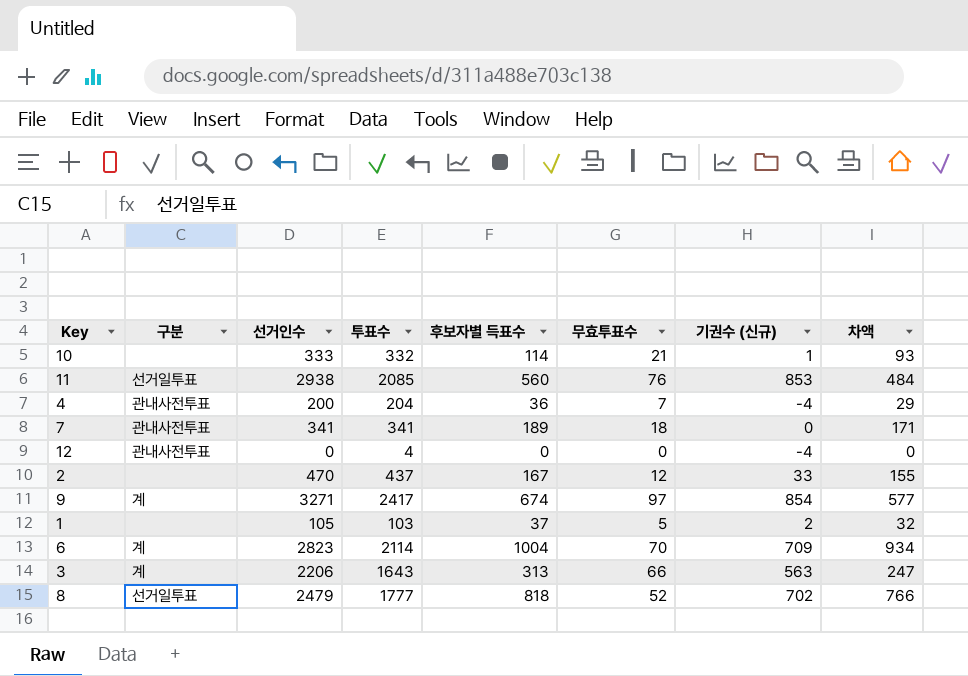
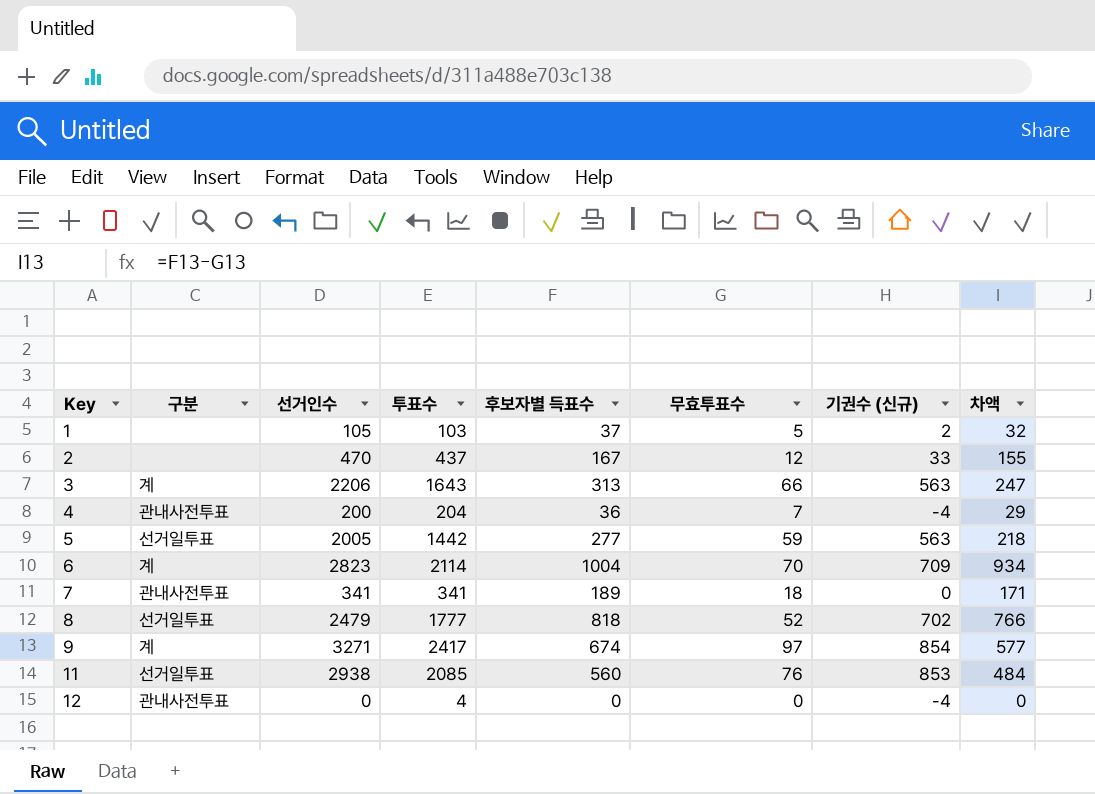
row order: none -> Key ascending
row 10: none | 333 | 332 | 114 | 21 | 1 | 93 -> none
row 5: none -> 선거일투표 | 2005 | 1442 | 277 | 59 | 563 | 218

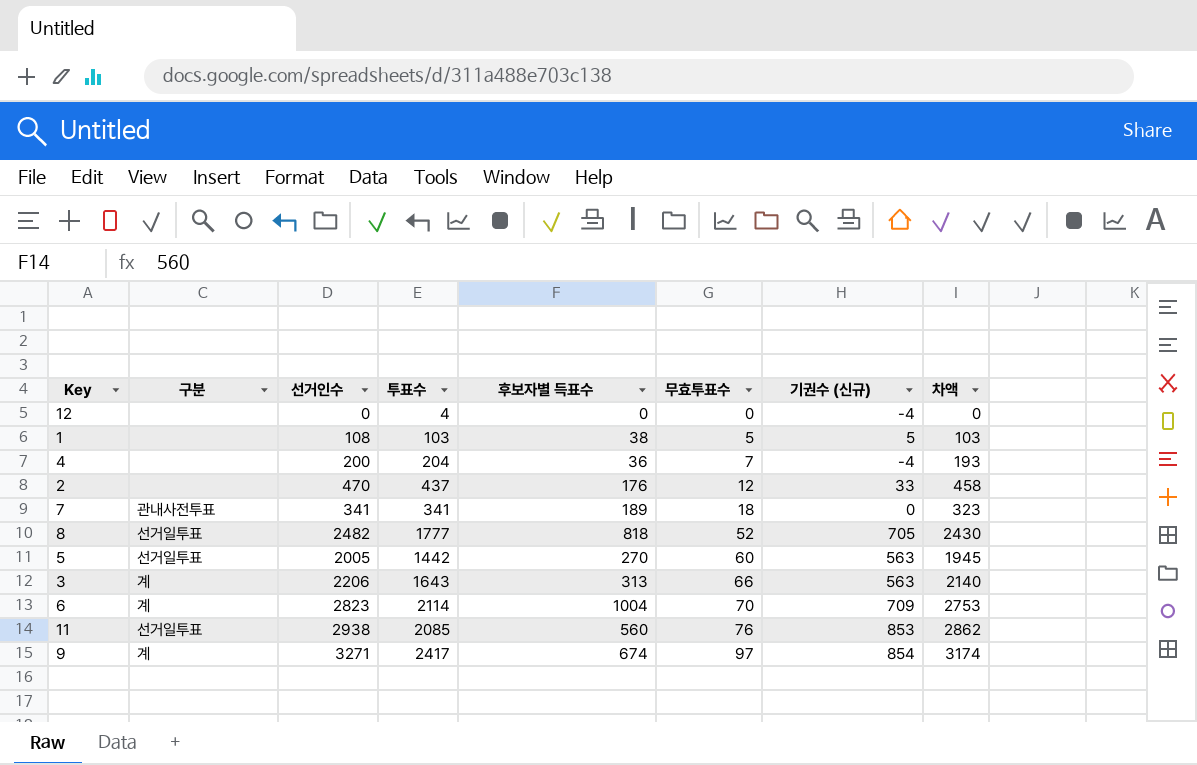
row order: Key ascending -> 무효투표수 ascending
column 차액 | formula: [후보자별 득표수] - [무효투표수] -> [선거인수] - [무효투표수]
12 | 구분: 관내사전투표 -> none
1 | 선거인수: 105 -> 108
1 | 후보자별 득표수: 37 -> 38
1 | 기권수 (신규): 2 -> 5
4 | 구분: 관내사전투표 -> none
2 | 후보자별 득표수: 167 -> 176
8 | 선거인수: 2479 -> 2482
8 | 기권수 (신규): 702 -> 705
5 | 후보자별 득표수: 277 -> 270
5 | 무효투표수: 59 -> 60

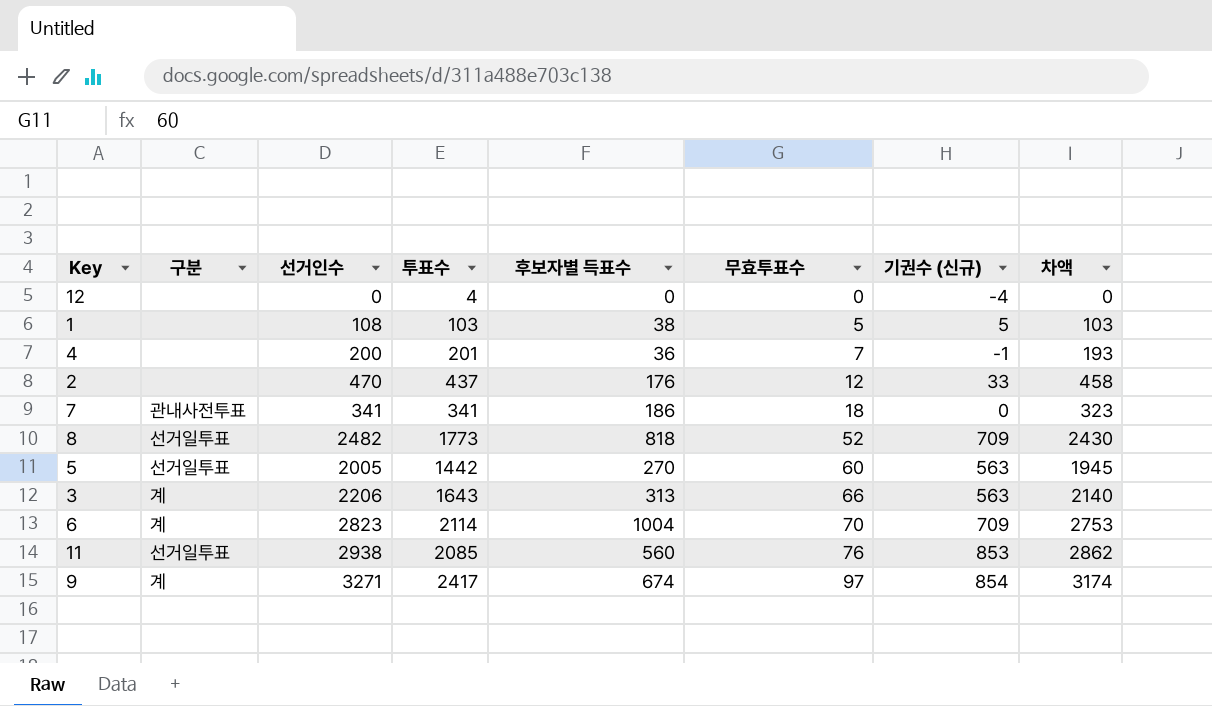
4 | 투표수: 204 -> 201
4 | 기권수 (신규): -4 -> -1
7 | 후보자별 득표수: 189 -> 186
8 | 투표수: 1777 -> 1773
8 | 기권수 (신규): 705 -> 709

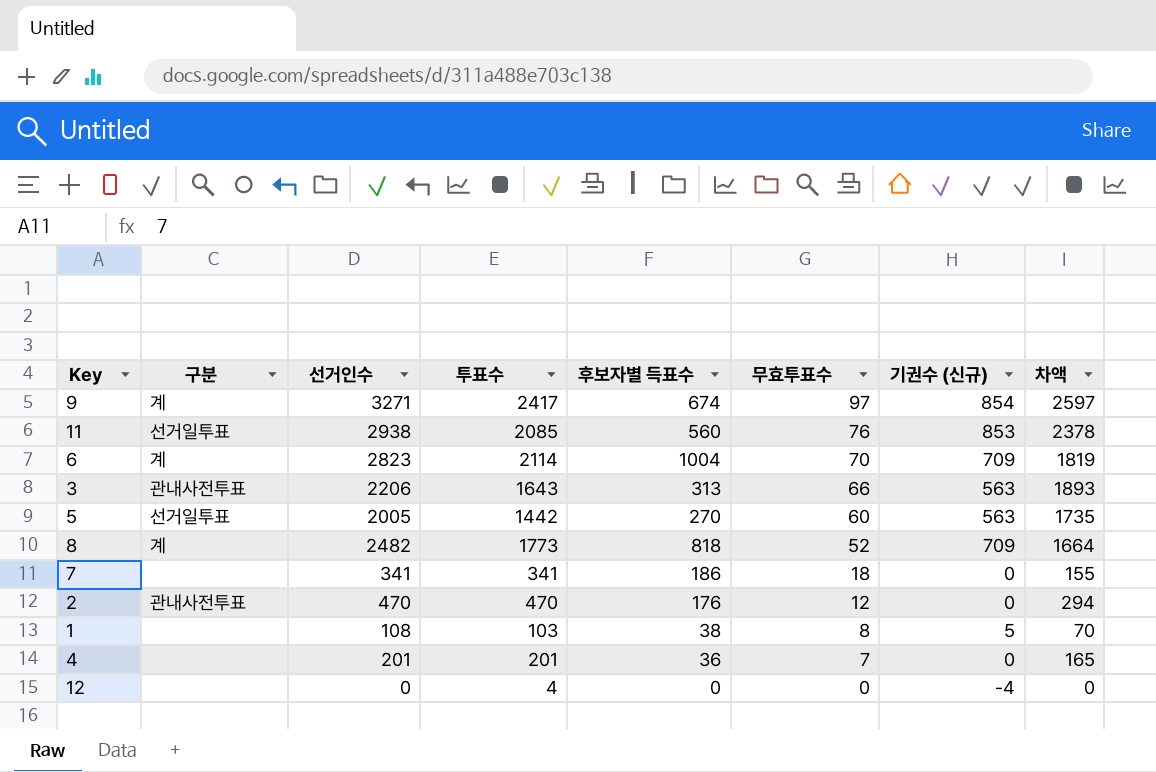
row order: 무효투표수 ascending -> 무효투표수 descending
column 차액 | formula: [선거인수] - [무효투표수] -> [선거인수] - [후보자별 득표수]
3 | 구분: 계 -> 관내사전투표
8 | 구분: 선거일투표 -> 계
7 | 구분: 관내사전투표 -> none
2 | 구분: none -> 관내사전투표
2 | 투표수: 437 -> 470
2 | 기권수 (신규): 33 -> 0
1 | 무효투표수: 5 -> 8
4 | 선거인수: 200 -> 201
4 | 기권수 (신규): -1 -> 0

